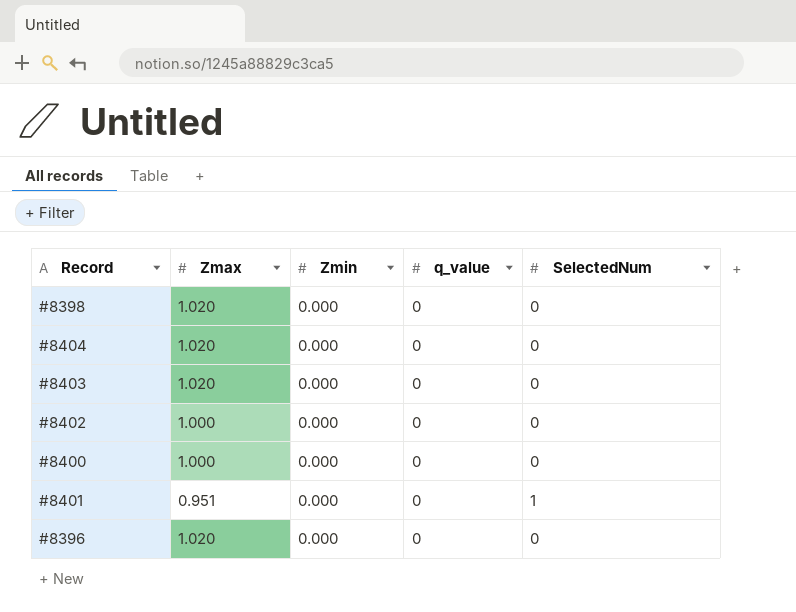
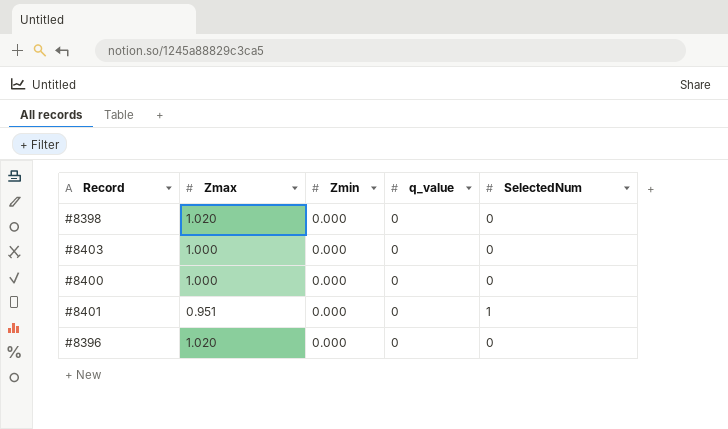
row #8404: 1.020 | 0.000 | 0 | 0 -> none
row #8402: 1.000 | 0.000 | 0 | 0 -> none
#8403 | Zmax: 1.020 -> 1.000

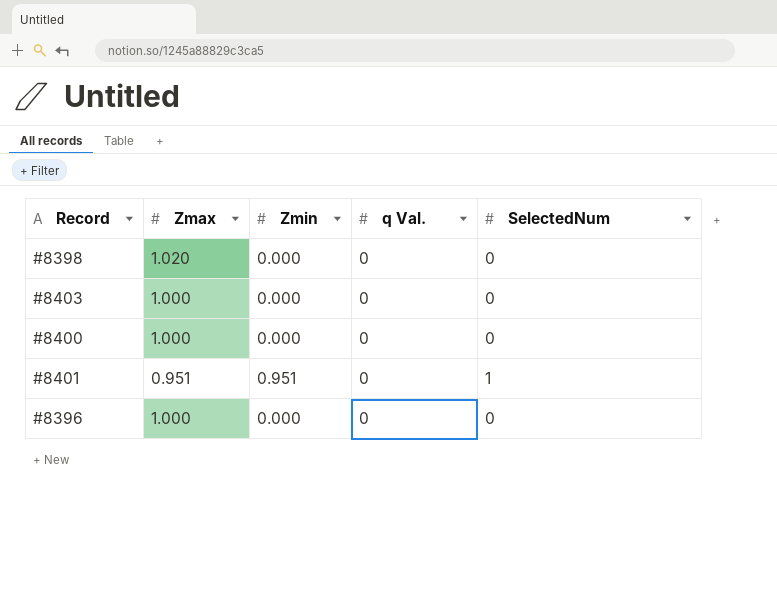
column name: q_value -> q Val.
#8401 | Zmin: 0.000 -> 0.951
#8396 | Zmax: 1.020 -> 1.000

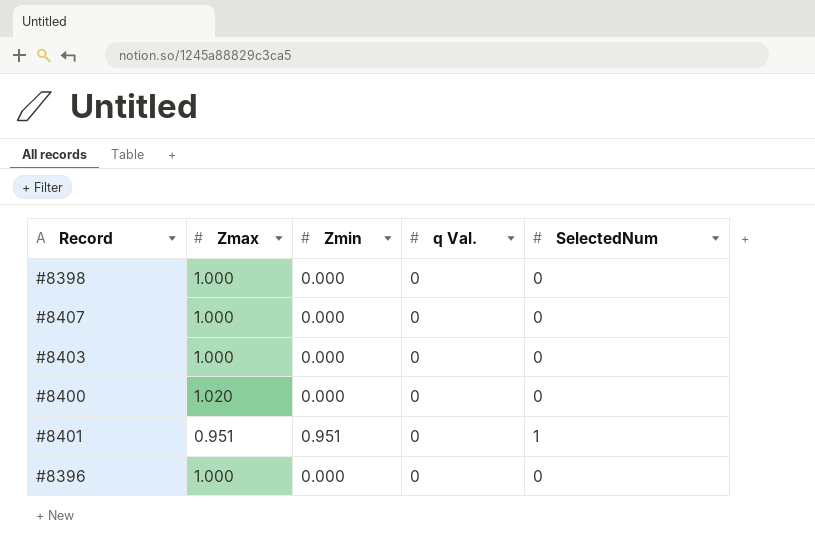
#8398 | Zmax: 1.020 -> 1.000
row #8407: none -> 1.000 | 0.000 | 0 | 0
#8400 | Zmax: 1.000 -> 1.020

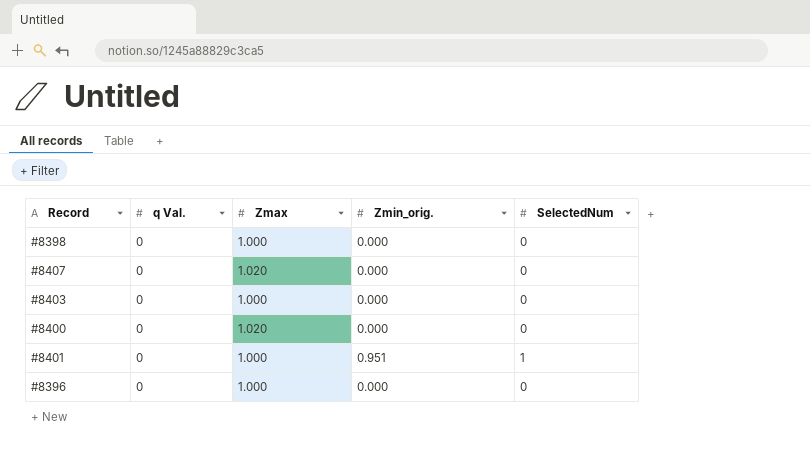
column q Val. | position: 4 -> 2
column name: Zmin -> Zmin_orig.
#8407 | Zmax: 1.000 -> 1.020
#8401 | Zmax: 0.951 -> 1.000

